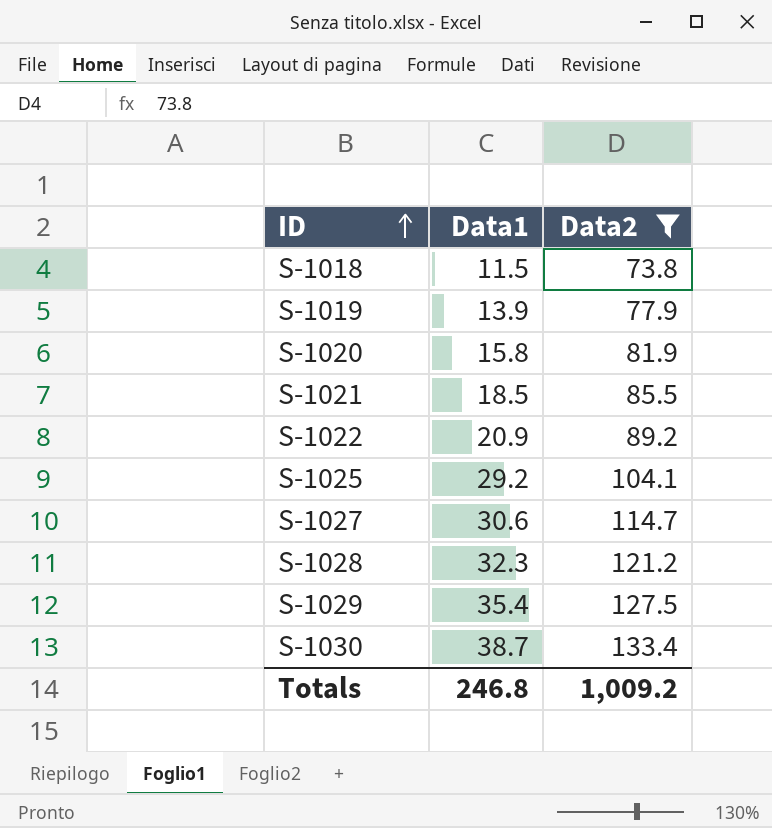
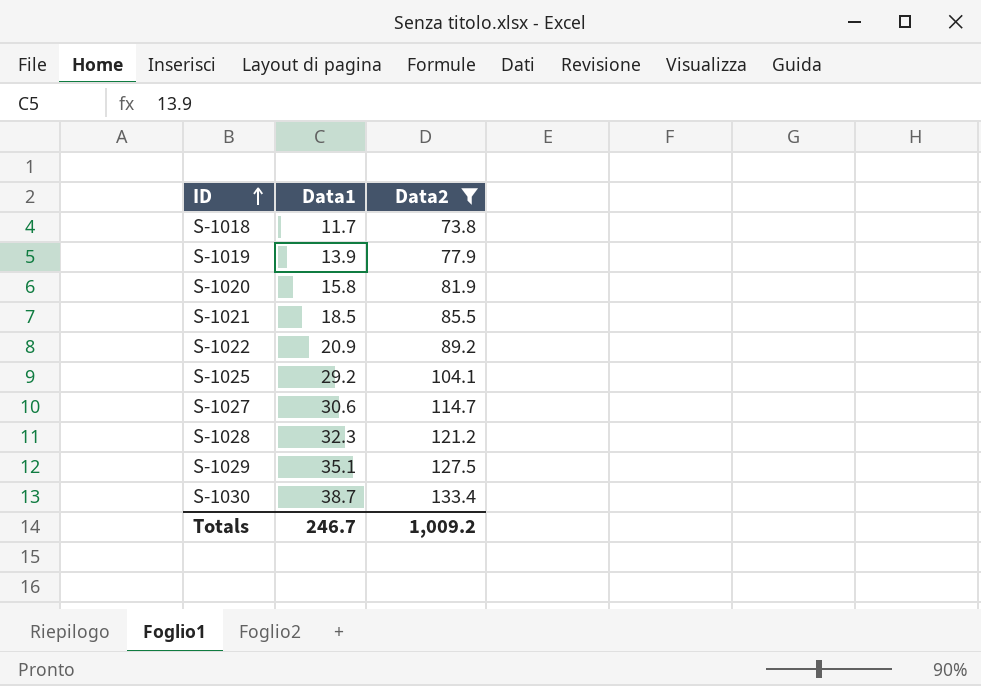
S-1018 | Data1: 11.5 -> 11.7
S-1029 | Data1: 35.4 -> 35.1
Totals | Data1: 246.8 -> 246.7

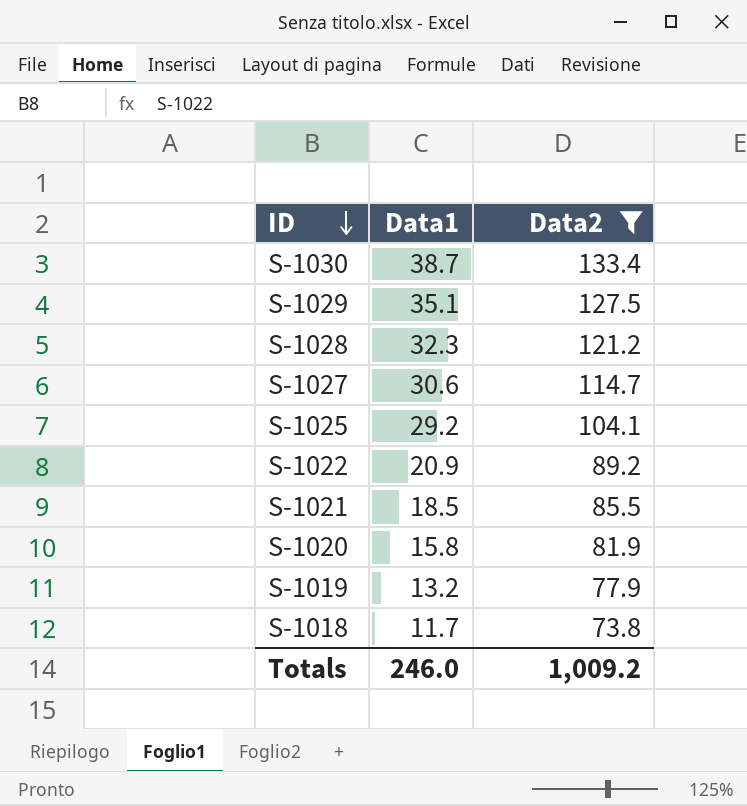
row order: ID ascending -> ID descending
S-1019 | Data1: 13.9 -> 13.2
Totals | Data1: 246.7 -> 246.0

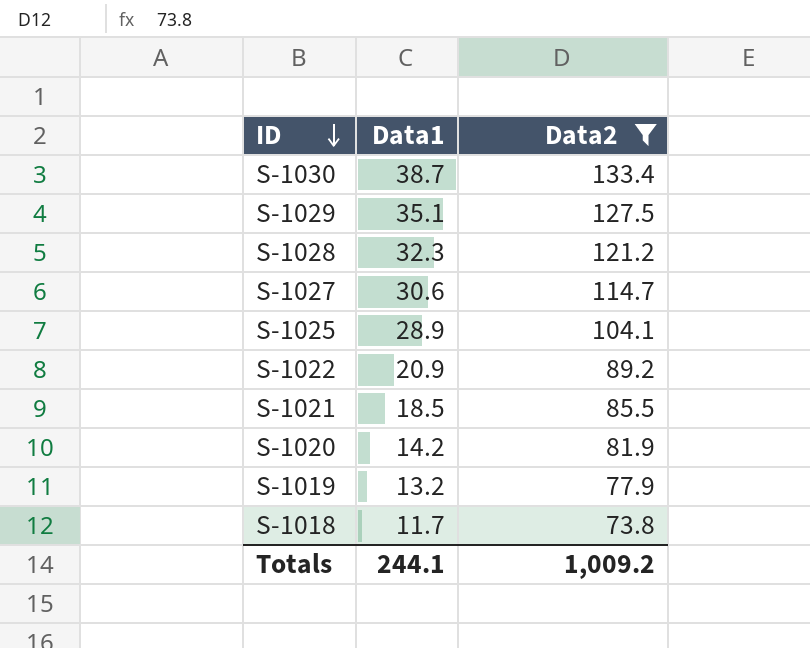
S-1025 | Data1: 29.2 -> 28.9
S-1020 | Data1: 15.8 -> 14.2
Totals | Data1: 246.0 -> 244.1

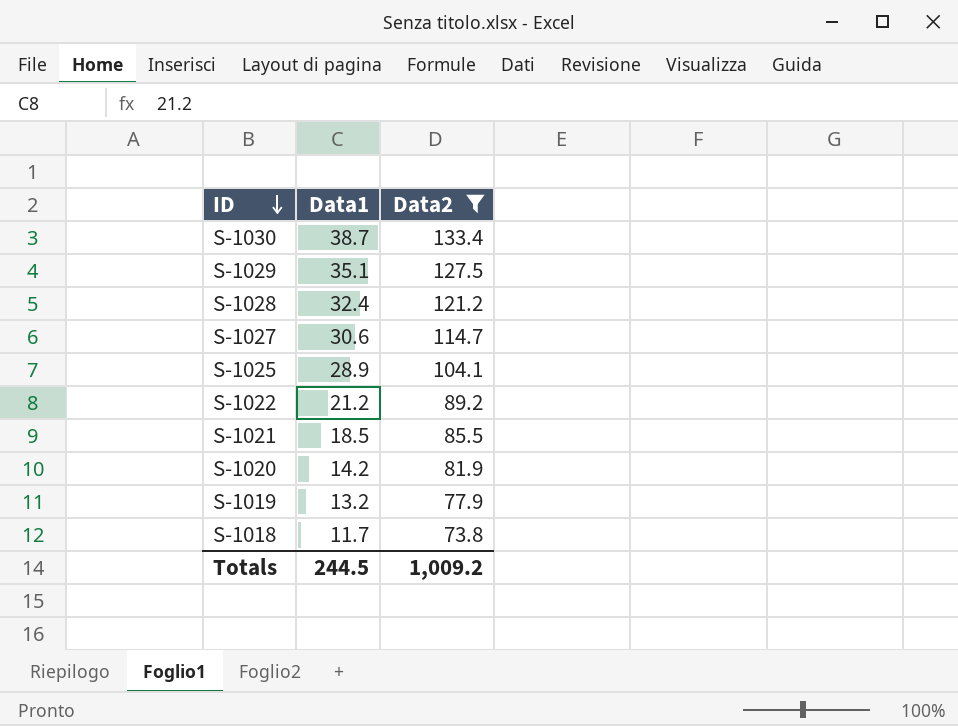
S-1028 | Data1: 32.3 -> 32.4
S-1022 | Data1: 20.9 -> 21.2
Totals | Data1: 244.1 -> 244.5

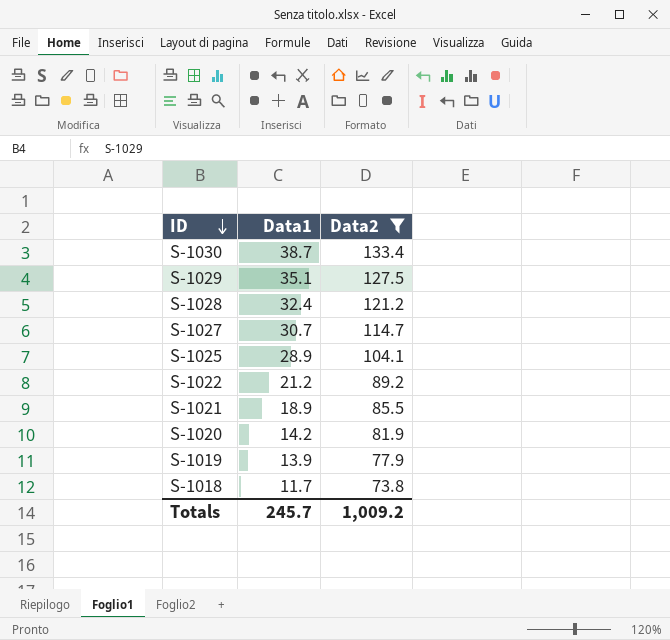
S-1027 | Data1: 30.6 -> 30.7
S-1021 | Data1: 18.5 -> 18.9
S-1019 | Data1: 13.2 -> 13.9
Totals | Data1: 244.5 -> 245.7

